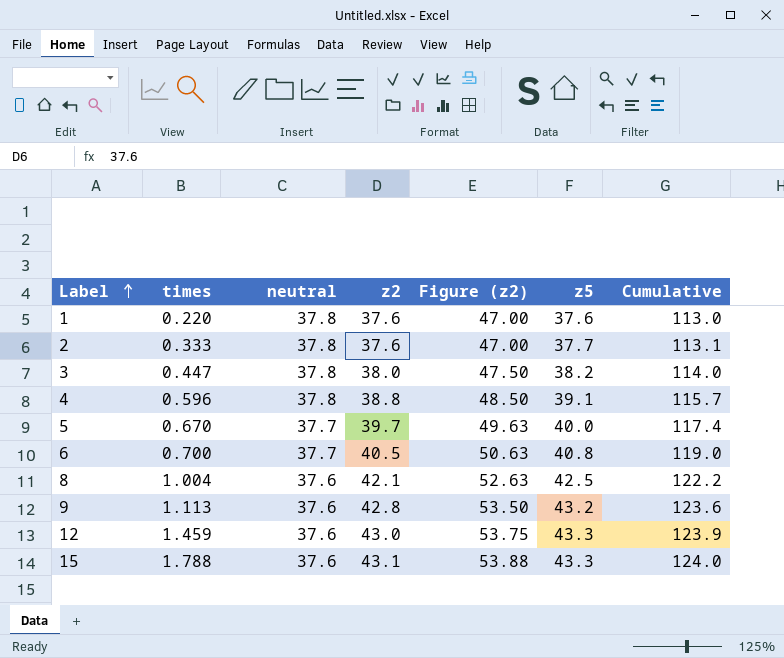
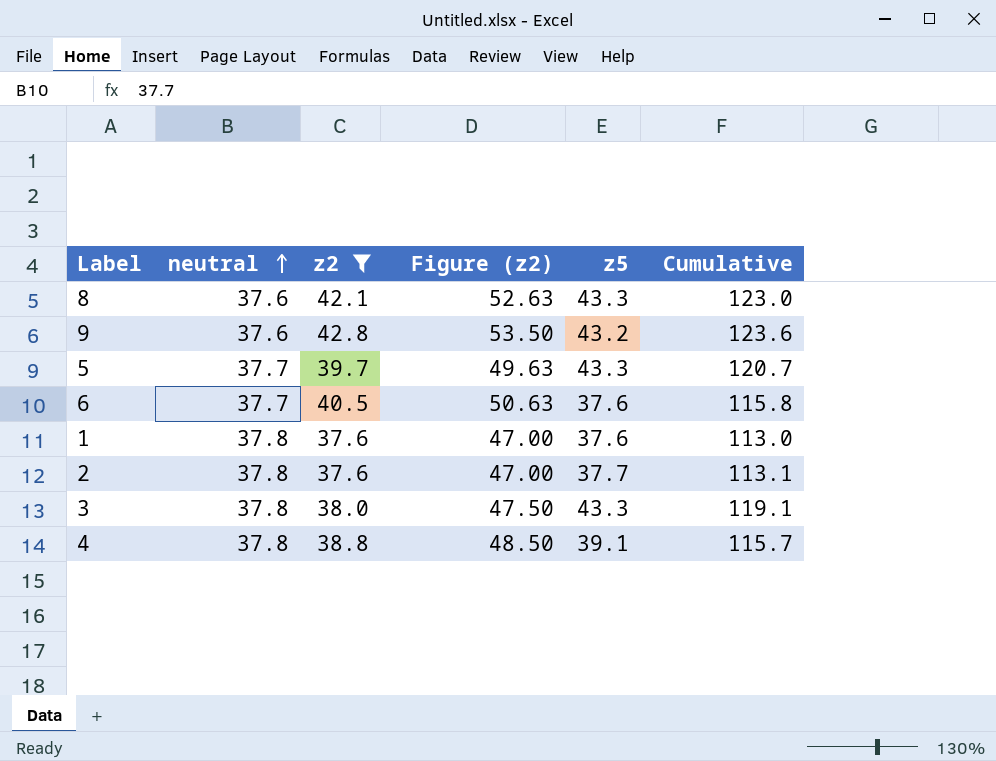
filter: none -> z2 <= 42.8
row order: Label ascending -> neutral ascending
column times | position: 2 -> none
8 | z5: 42.5 -> 43.3
8 | Cumulative: 122.2 -> 123.0
5 | z5: 40.0 -> 43.3
5 | Cumulative: 117.4 -> 120.7
6 | z5: 40.8 -> 37.6
6 | Cumulative: 119.0 -> 115.8
3 | z5: 38.2 -> 43.3
3 | Cumulative: 114.0 -> 119.1

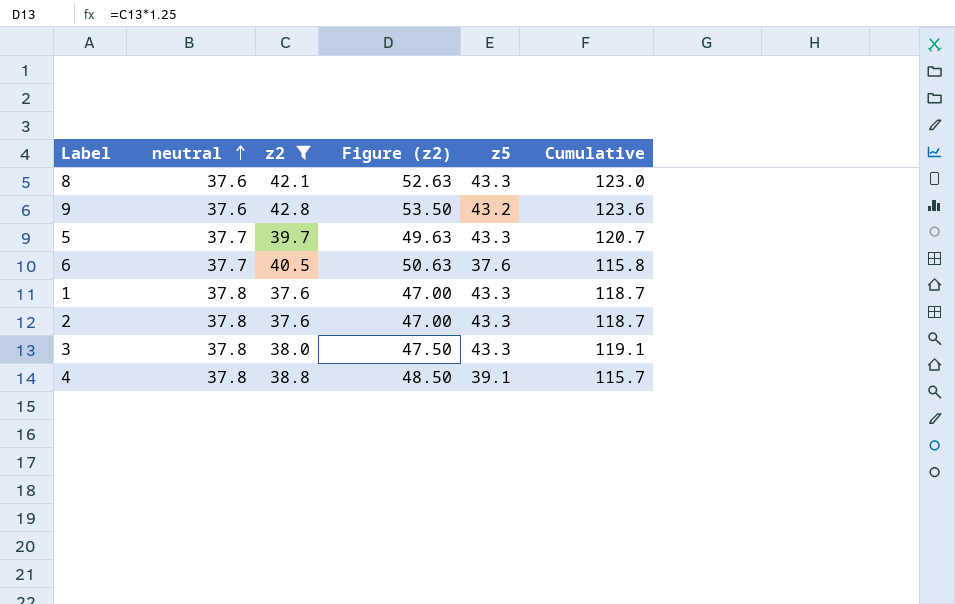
1 | z5: 37.6 -> 43.3
1 | Cumulative: 113.0 -> 118.7
2 | z5: 37.7 -> 43.3
2 | Cumulative: 113.1 -> 118.7

